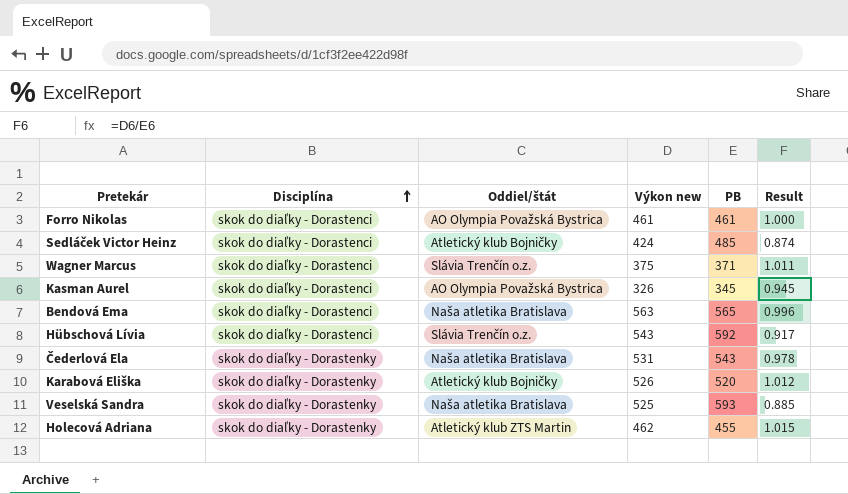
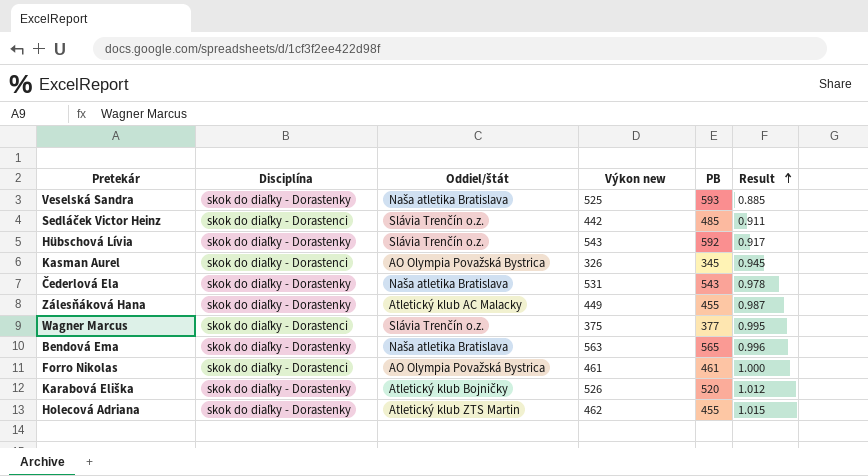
row order: Disciplína ascending -> Result ascending
Sedláček Victor Heinz | Oddiel/štát: Atletický klub Bojničky -> Slávia Trenčín o.z.
Sedláček Victor Heinz | Výkon new: 424 -> 442
Sedláček Victor Heinz | Result: 0.874 -> 0.911
Hübschová Lívia | Disciplína: skok do diaľky - Dorastenci -> skok do diaľky - Dorastenky
row Zálesňáková Hana: none -> skok do diaľky - Dorastenky | Atletický klub AC Malacky | 449 | 455 | 0.987
Wagner Marcus | PB: 371 -> 377
Wagner Marcus | Result: 1.011 -> 0.995
Bendová Ema | Disciplína: skok do diaľky - Dorastenci -> skok do diaľky - Dorastenky

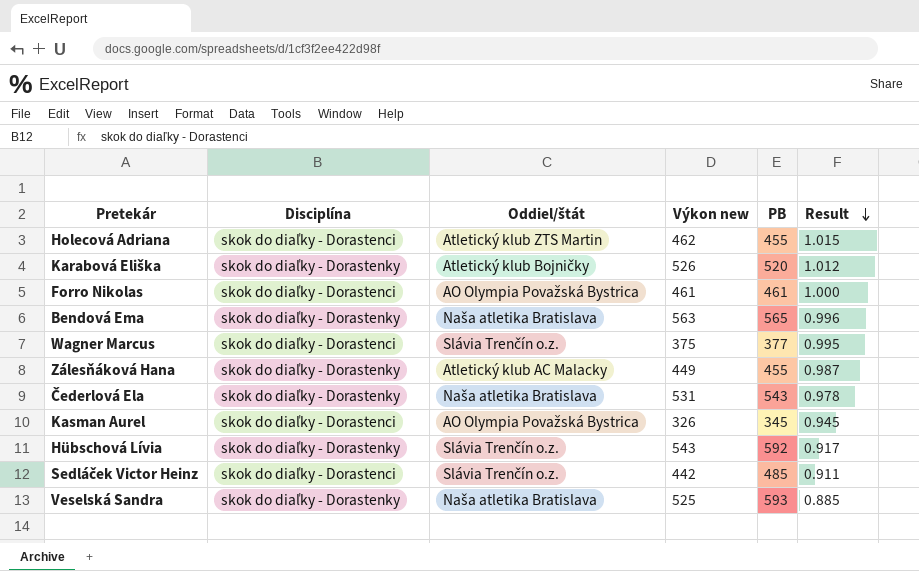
row order: Result ascending -> Result descending
Holecová Adriana | Disciplína: skok do diaľky - Dorastenky -> skok do diaľky - Dorastenci

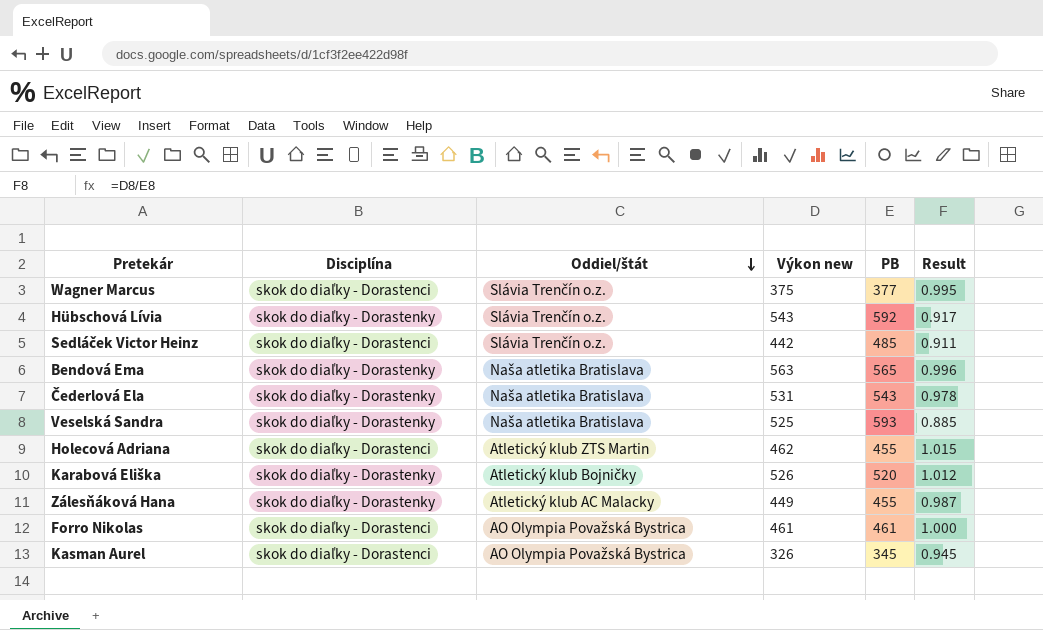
row order: Result descending -> Oddiel/štát descending

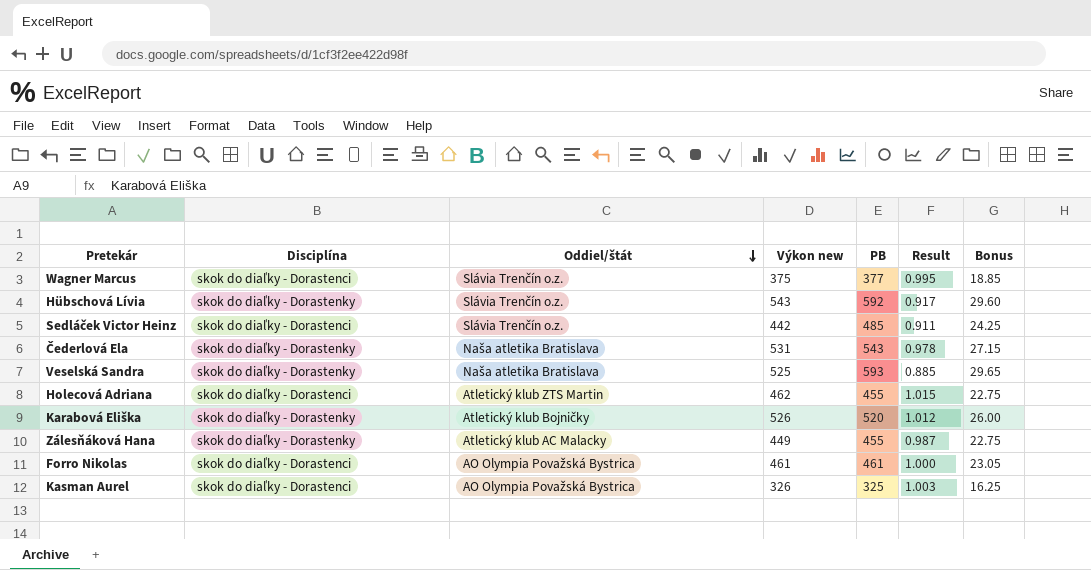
column Bonus | formula: none -> [PB] * 0.05
row Bendová Ema: skok do diaľky - Dorastenky | Naša atletika Bratislava | 563 | 565 | 0.996 -> none
Kasman Aurel | PB: 345 -> 325
Kasman Aurel | Result: 0.945 -> 1.003

